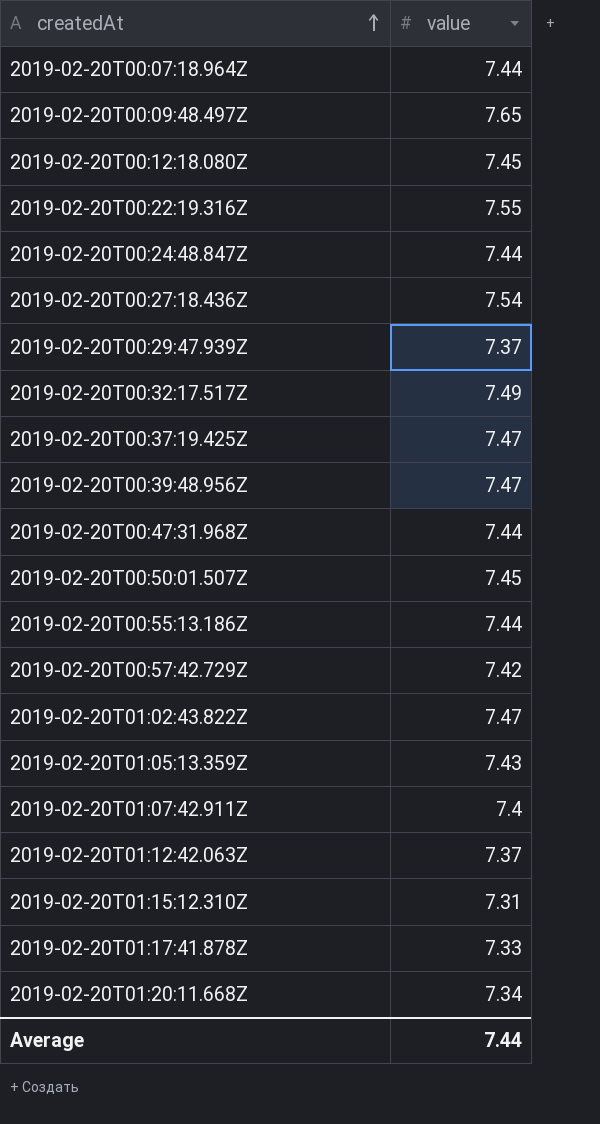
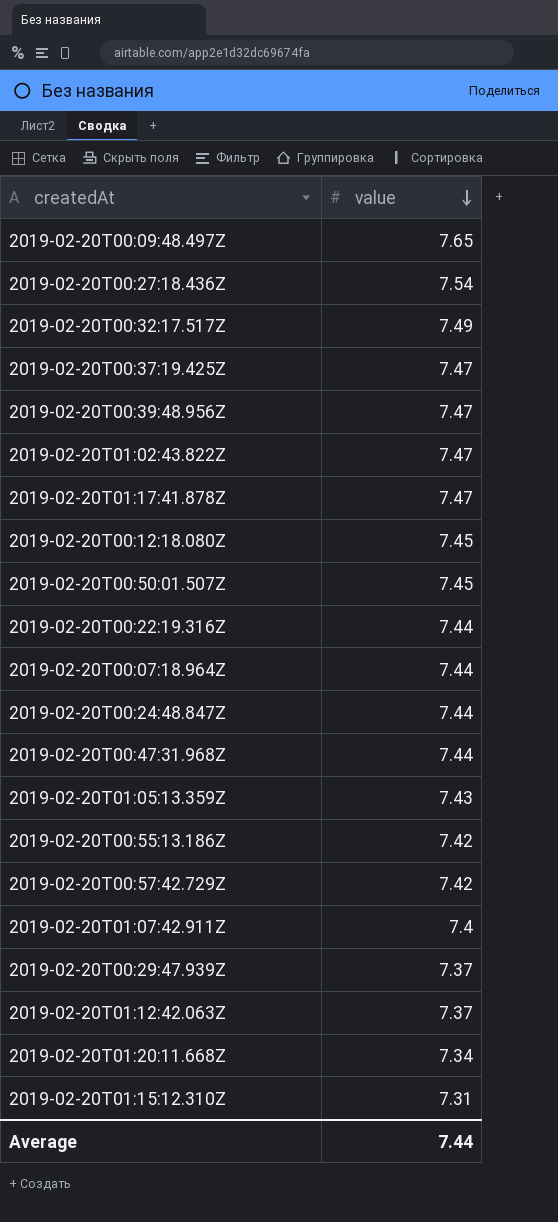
row order: createdAt ascending -> value descending
2019-02-20T01:17:41.878Z | value: 7.33 -> 7.47
2019-02-20T00:22:19.316Z | value: 7.55 -> 7.44
2019-02-20T00:55:13.186Z | value: 7.44 -> 7.42

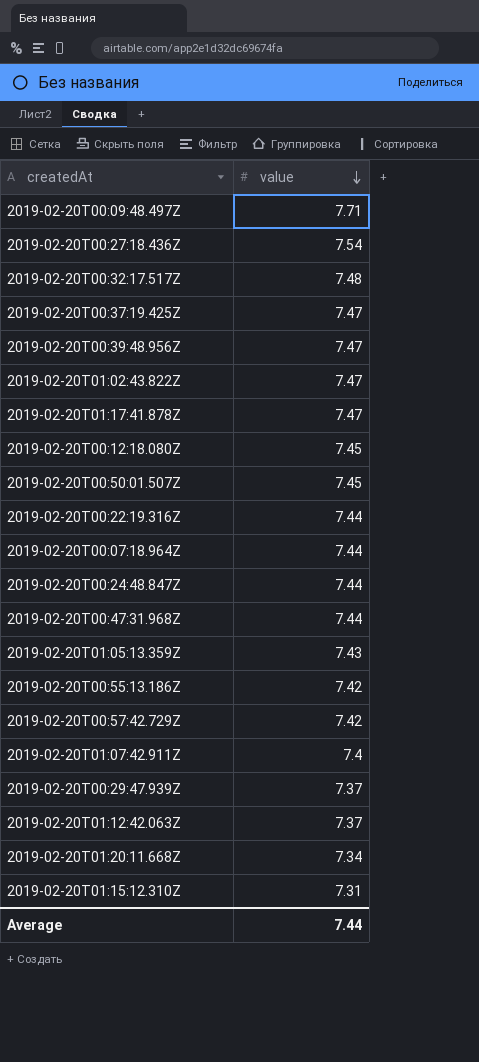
2019-02-20T00:09:48.497Z | value: 7.65 -> 7.71
2019-02-20T00:32:17.517Z | value: 7.49 -> 7.48

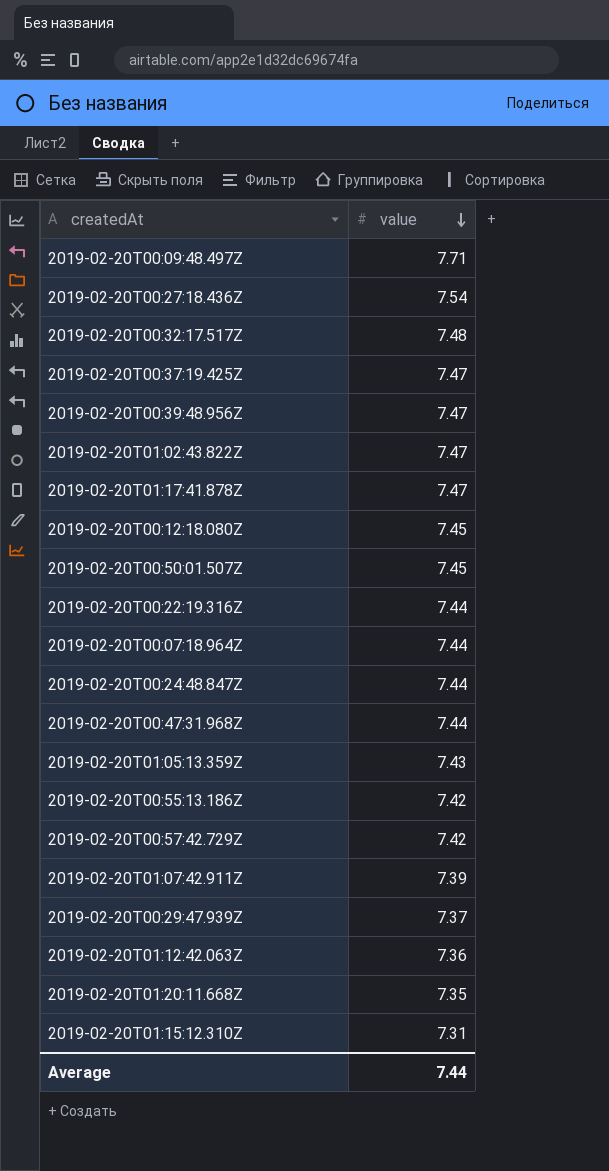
2019-02-20T01:07:42.911Z | value: 7.4 -> 7.39
2019-02-20T01:12:42.063Z | value: 7.37 -> 7.36
2019-02-20T01:20:11.668Z | value: 7.34 -> 7.35

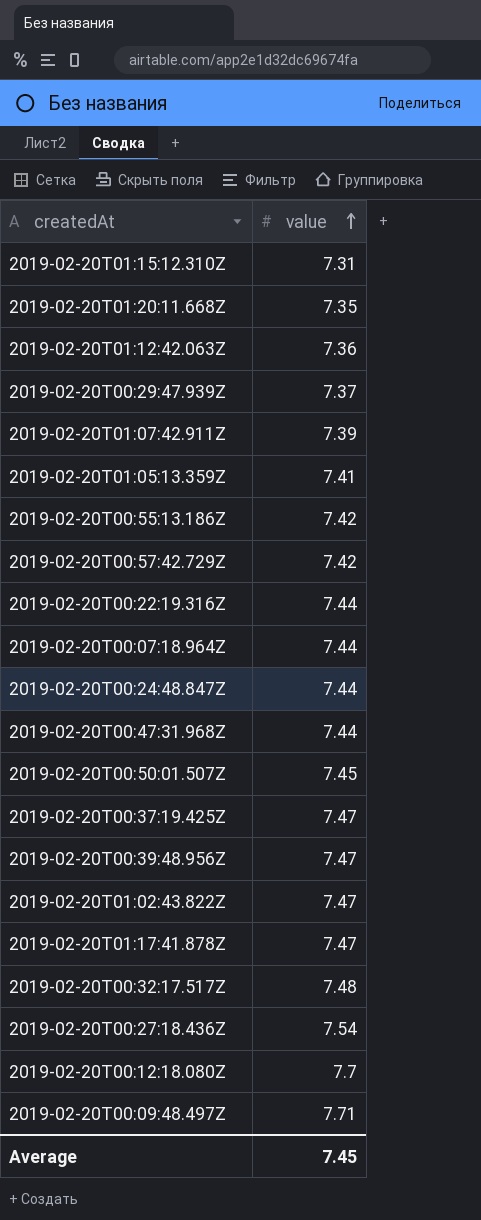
row order: value descending -> value ascending
2019-02-20T01:05:13.359Z | value: 7.43 -> 7.41
2019-02-20T00:12:18.080Z | value: 7.45 -> 7.7
Average | value: 7.44 -> 7.45

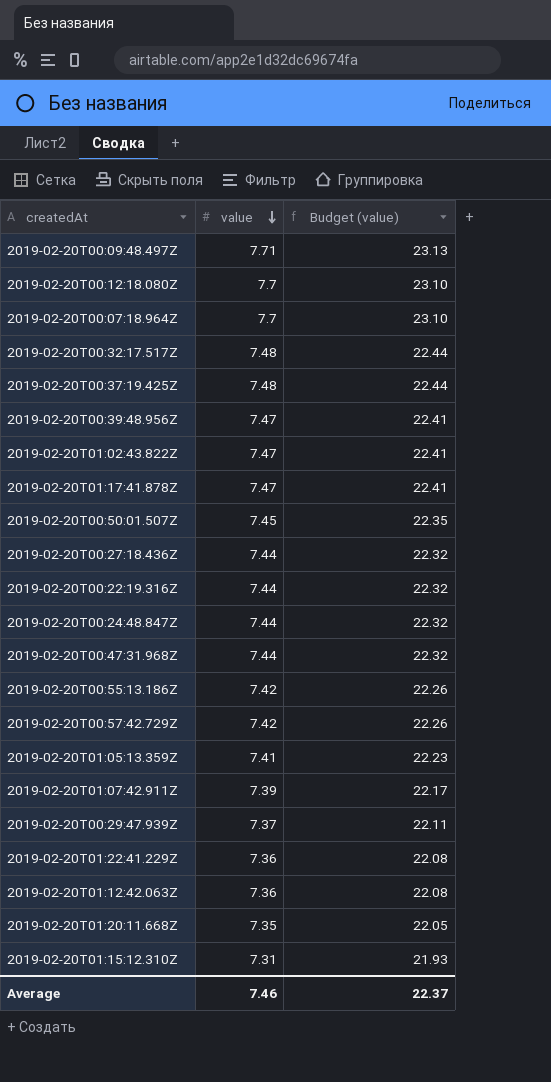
row order: value ascending -> value descending
column Budget (value) | formula: none -> [value] * 3
2019-02-20T00:07:18.964Z | value: 7.44 -> 7.7
2019-02-20T00:37:19.425Z | value: 7.47 -> 7.48
2019-02-20T00:27:18.436Z | value: 7.54 -> 7.44
row 2019-02-20T01:22:41.229Z: none -> 7.36 | 22.08
Average | value: 7.45 -> 7.46

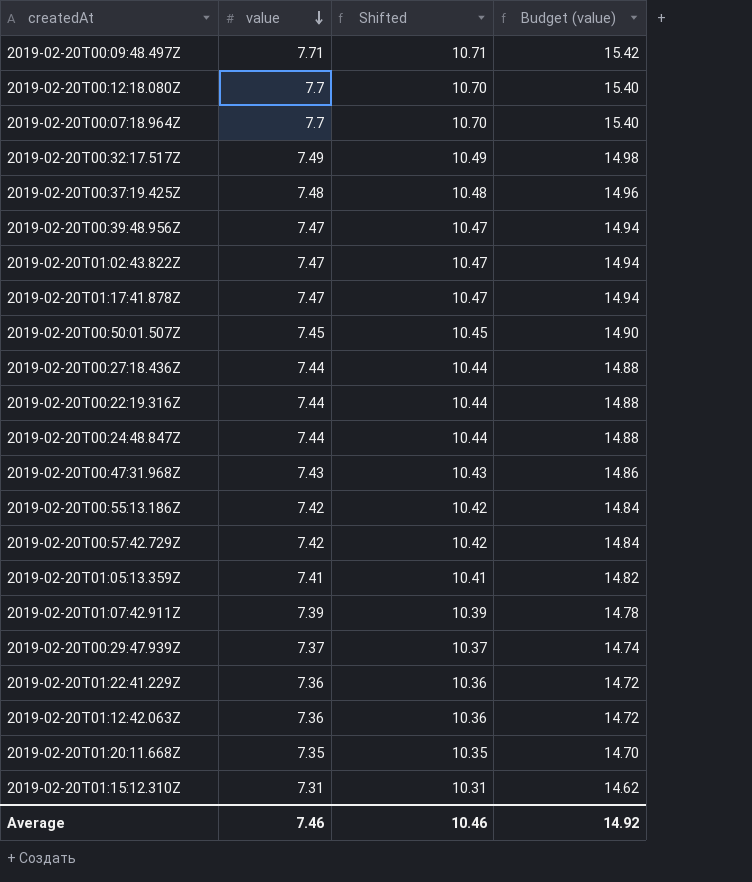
column Shifted | formula: none -> [value] + 3
column Budget (value) | formula: [value] * 3 -> [value] * 2
2019-02-20T00:32:17.517Z | value: 7.48 -> 7.49
2019-02-20T00:47:31.968Z | value: 7.44 -> 7.43
Average | Budget (value): 22.37 -> 14.92

